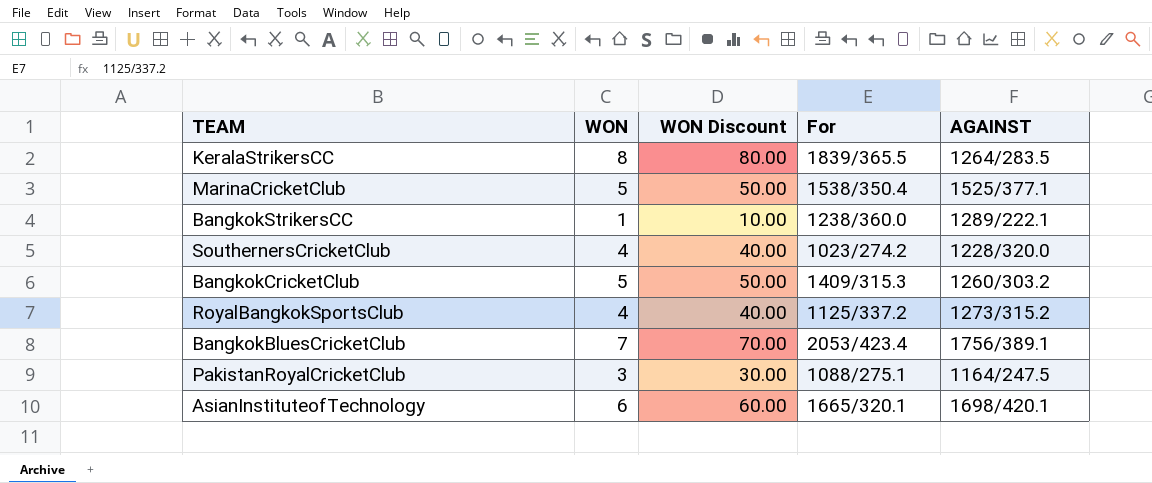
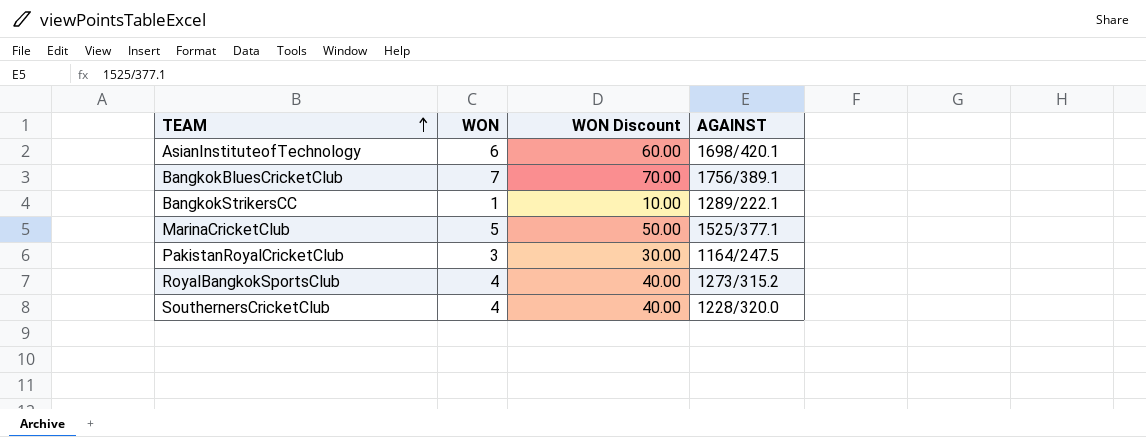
row order: none -> TEAM ascending
column For | position: 4 -> none
row KeralaStrikersCC: 8 | 80.00 | 1839/365.5 | 1264/283.5 -> none
row BangkokCricketClub: 5 | 50.00 | 1409/315.3 | 1260/303.2 -> none

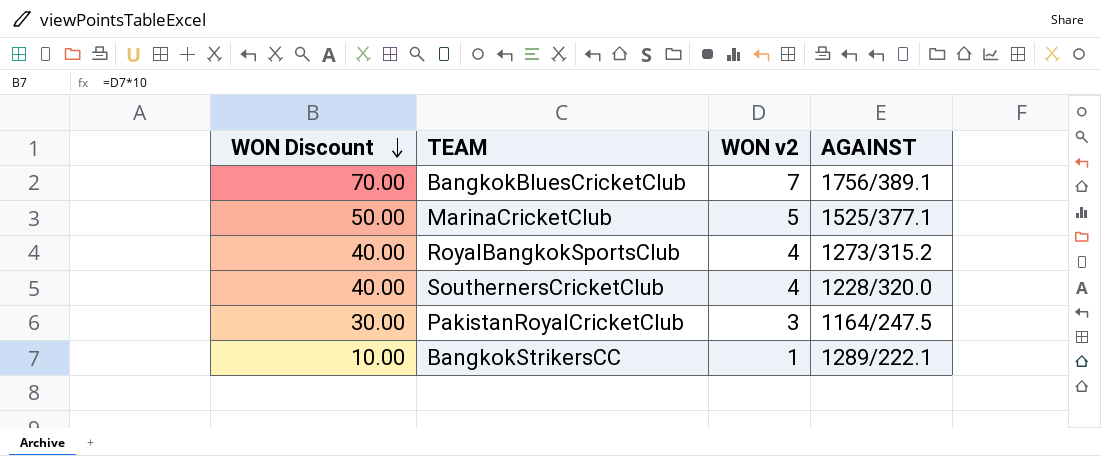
row order: TEAM ascending -> WON Discount descending
column WON Discount | position: 3 -> 1
column name: WON -> WON v2
row AsianInstituteofTechnology: 6 | 60.00 | 1698/420.1 -> none

